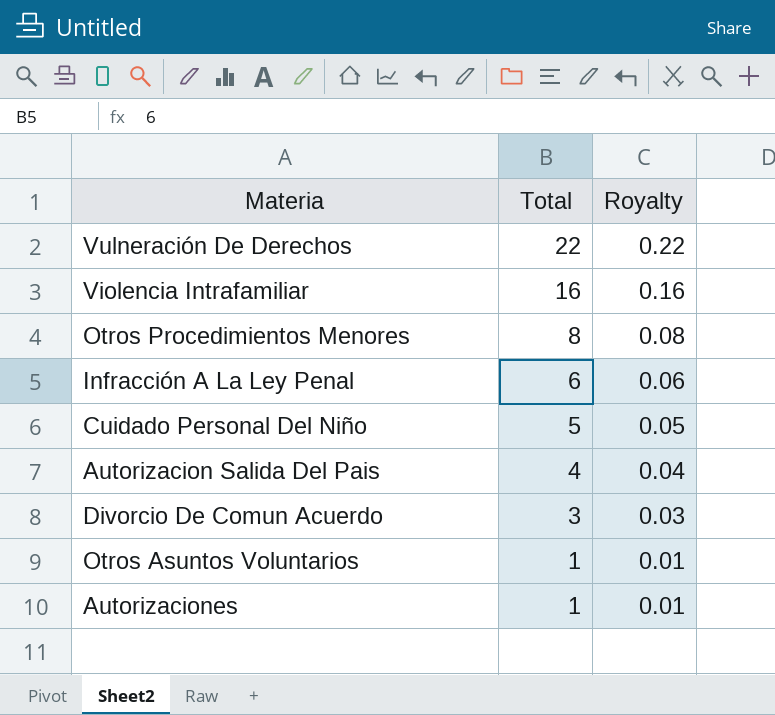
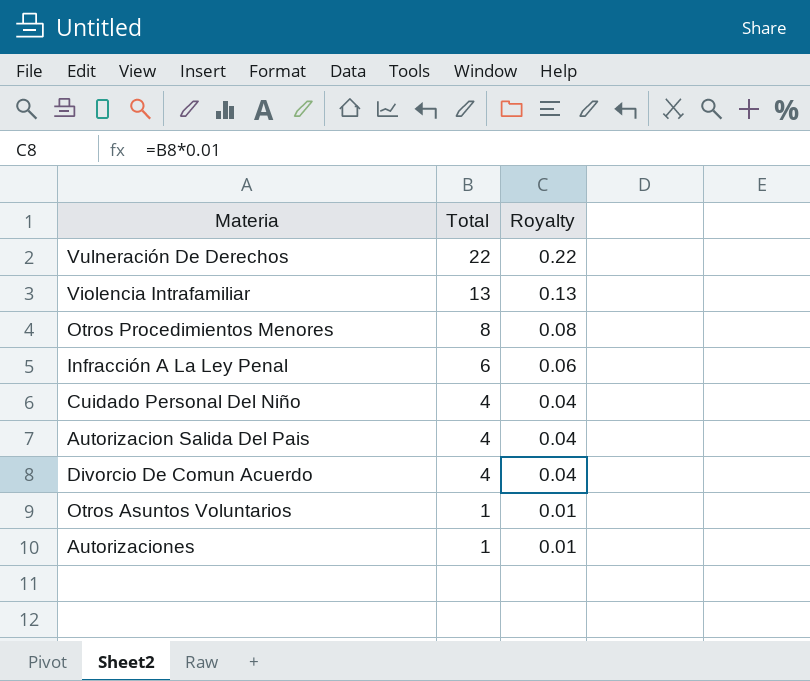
Violencia Intrafamiliar | Total: 16 -> 13
Violencia Intrafamiliar | Royalty: 0.16 -> 0.13
Cuidado Personal Del Niño | Total: 5 -> 4
Cuidado Personal Del Niño | Royalty: 0.05 -> 0.04
Divorcio De Comun Acuerdo | Total: 3 -> 4
Divorcio De Comun Acuerdo | Royalty: 0.03 -> 0.04

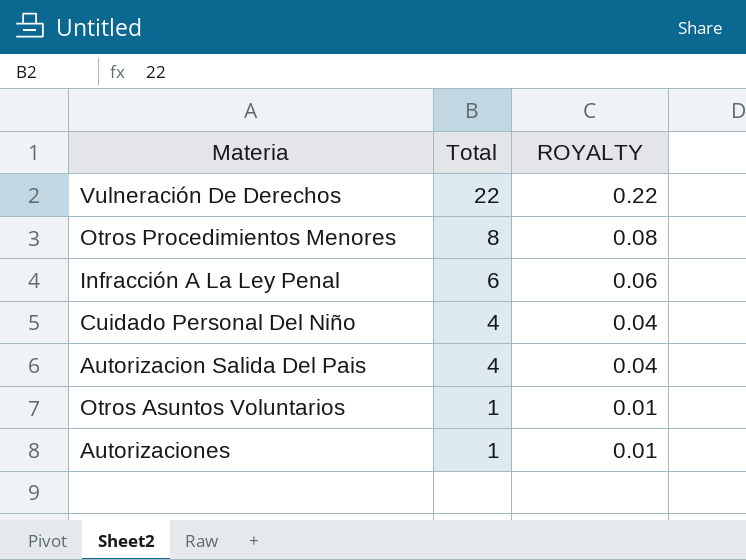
column name: Royalty -> ROYALTY
row Violencia Intrafamiliar: 13 | 0.13 -> none
row Divorcio De Comun Acuerdo: 4 | 0.04 -> none

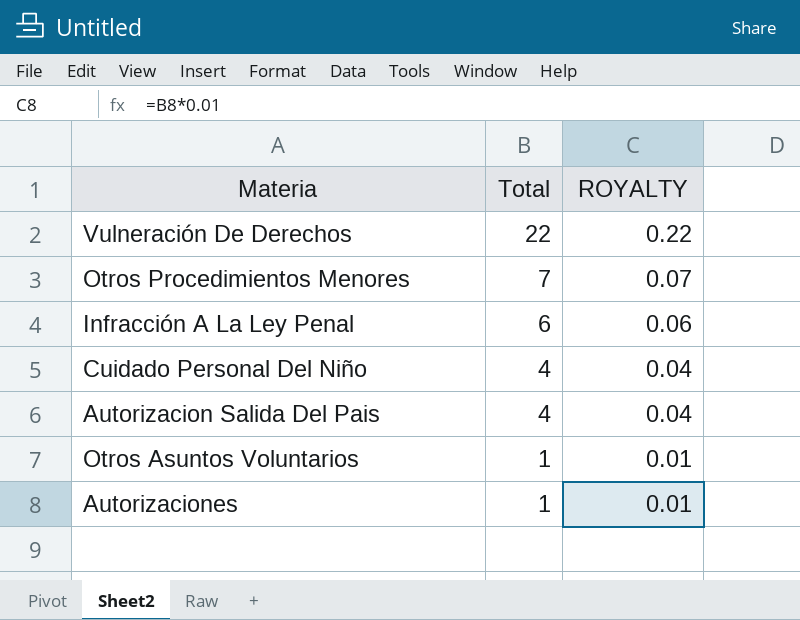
Otros Procedimientos Menores | Total: 8 -> 7
Otros Procedimientos Menores | ROYALTY: 0.08 -> 0.07

